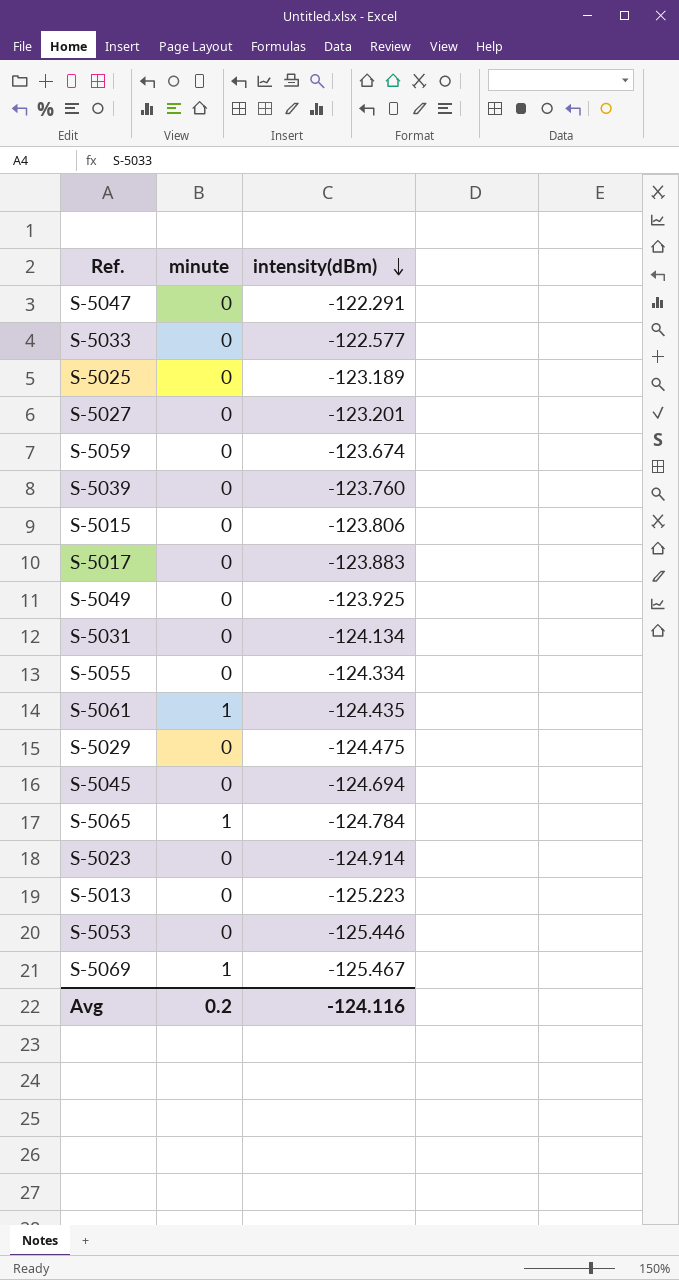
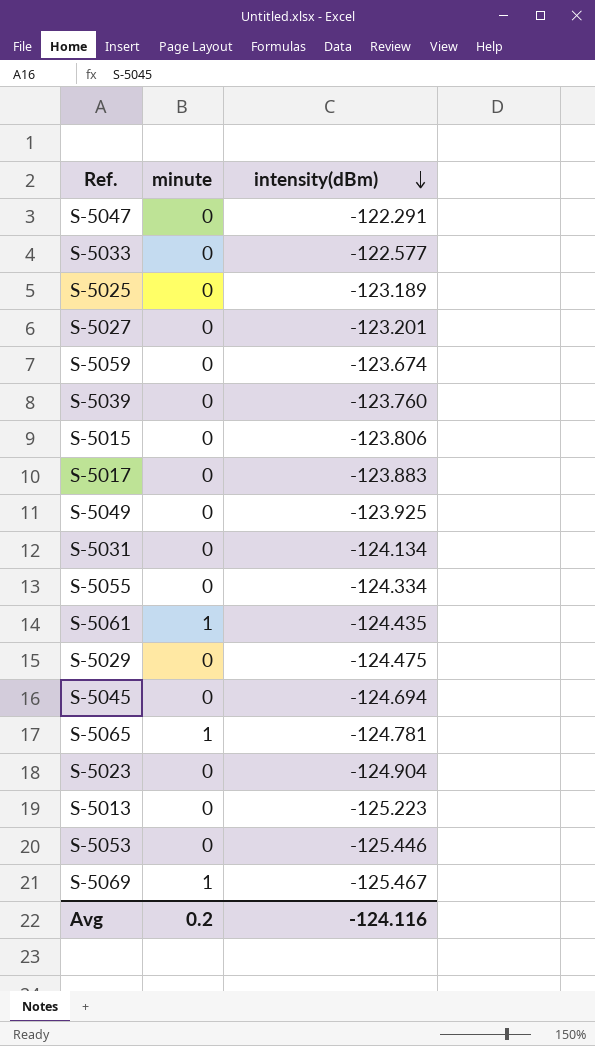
S-5065 | intensity(dBm): -124.784 -> -124.781
S-5023 | intensity(dBm): -124.914 -> -124.904

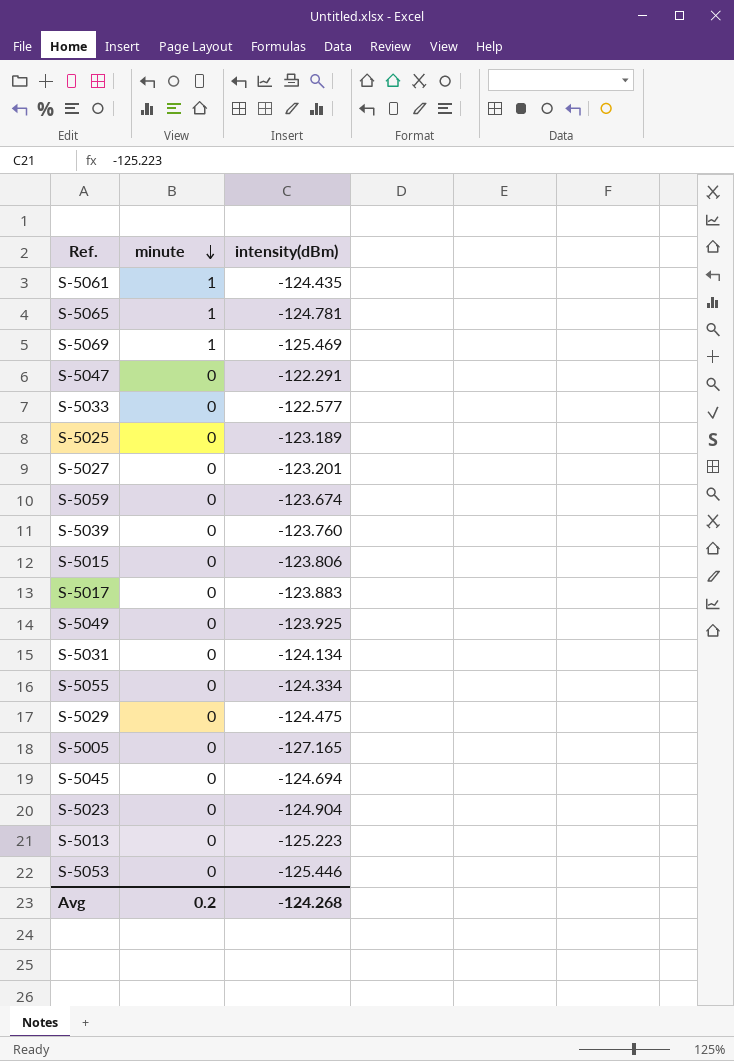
row order: intensity(dBm) descending -> minute descending
S-5069 | intensity(dBm): -125.467 -> -125.469
row S-5005: none -> 0 | -127.165
Avg | intensity(dBm): -124.116 -> -124.268

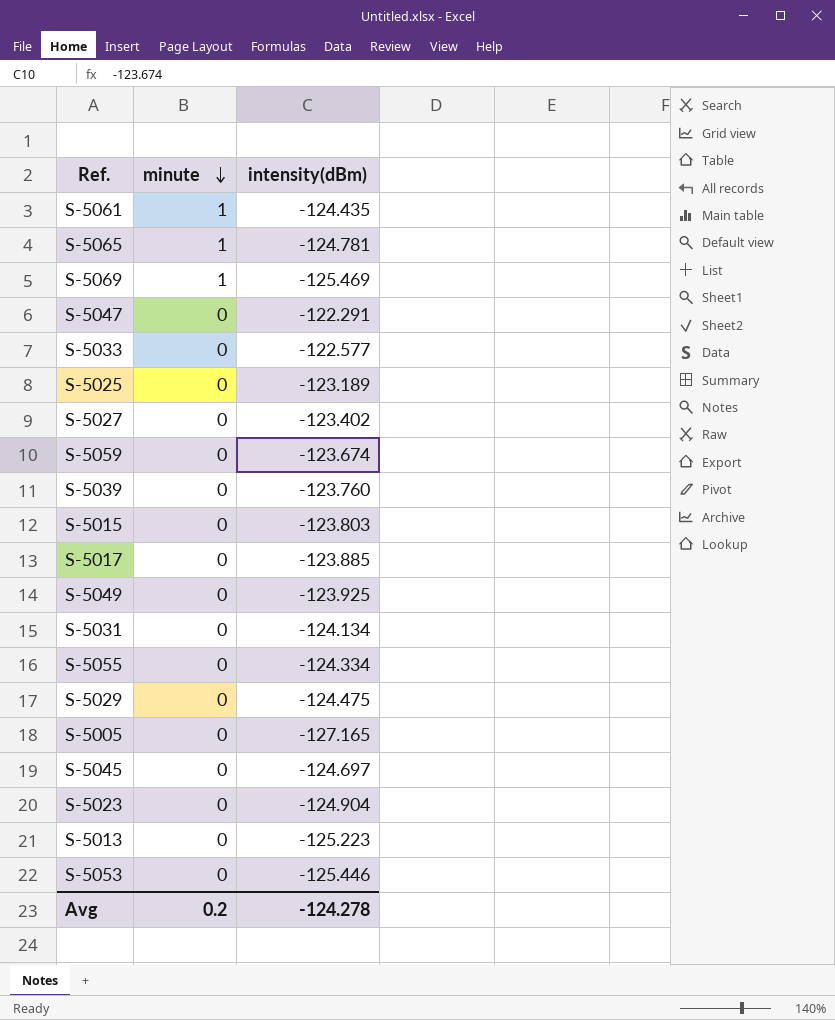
S-5027 | intensity(dBm): -123.201 -> -123.402
S-5015 | intensity(dBm): -123.806 -> -123.803
S-5017 | intensity(dBm): -123.883 -> -123.885
S-5045 | intensity(dBm): -124.694 -> -124.697
Avg | intensity(dBm): -124.268 -> -124.278

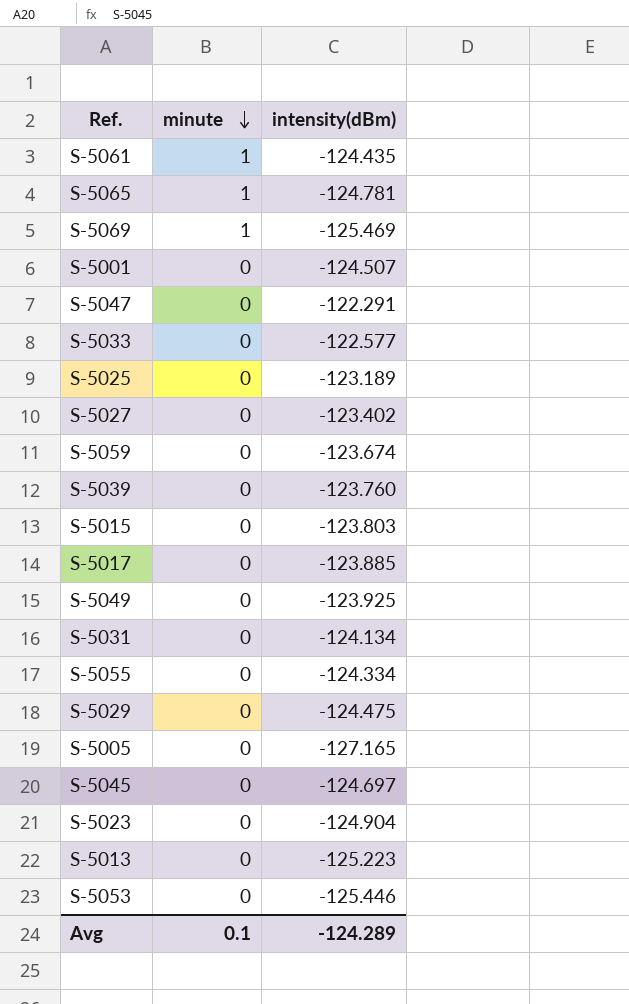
row S-5001: none -> 0 | -124.507
Avg | minute: 0.2 -> 0.1
Avg | intensity(dBm): -124.278 -> -124.289

